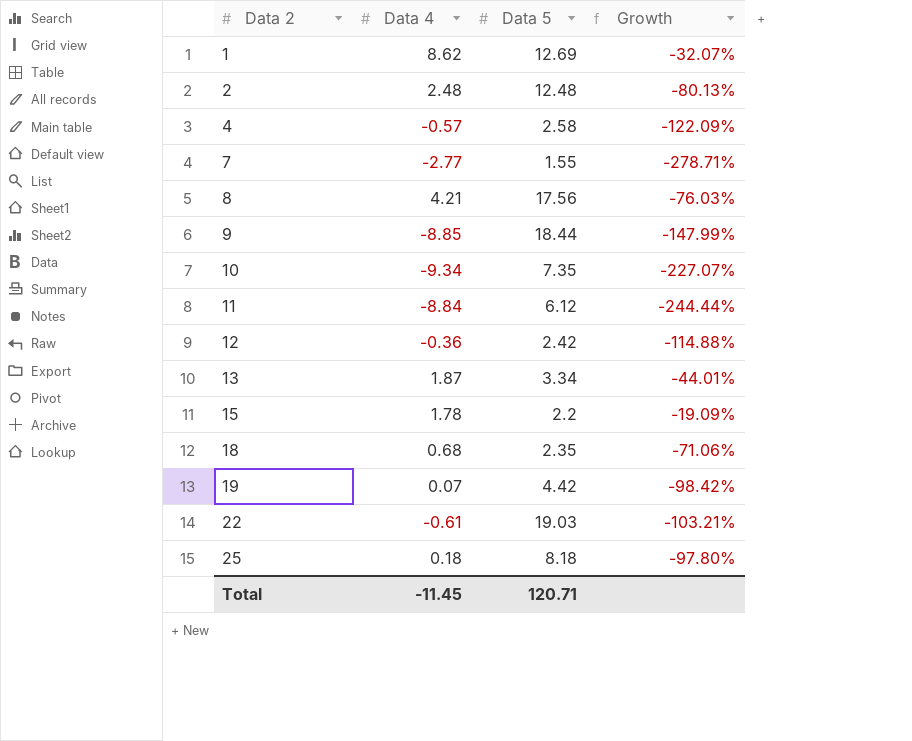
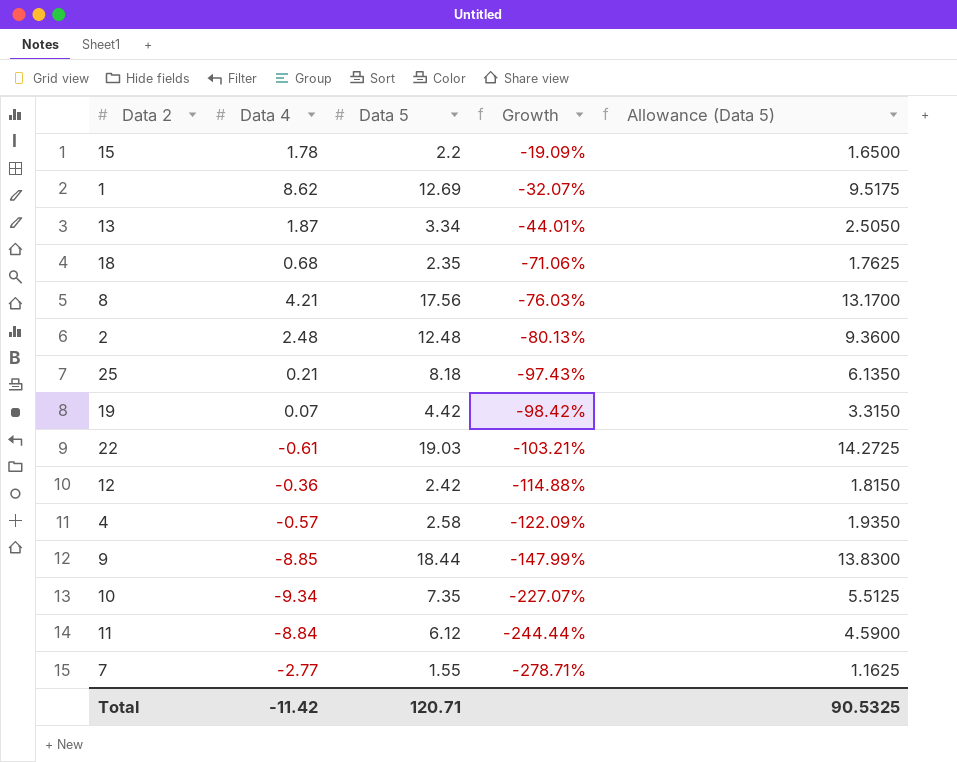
row order: Data 2 ascending -> Growth descending
column Allowance (Data 5) | formula: none -> [Data 5] * 0.75
25 | Data 4: 0.18 -> 0.21
25 | Growth: -97.80% -> -97.43%
Total | Data 4: -11.45 -> -11.42

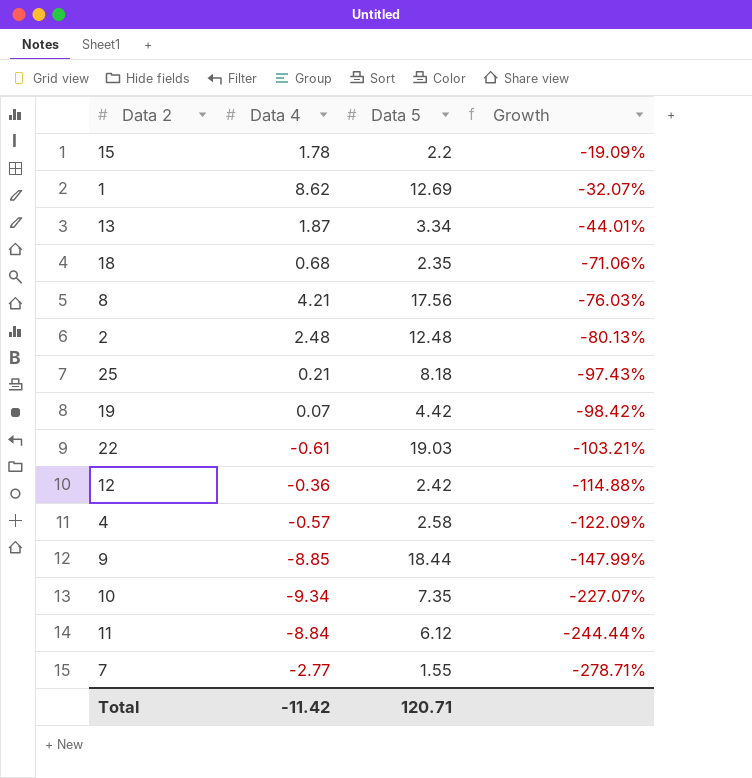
column Allowance (Data 5) | formula: [Data 5] * 0.75 -> none

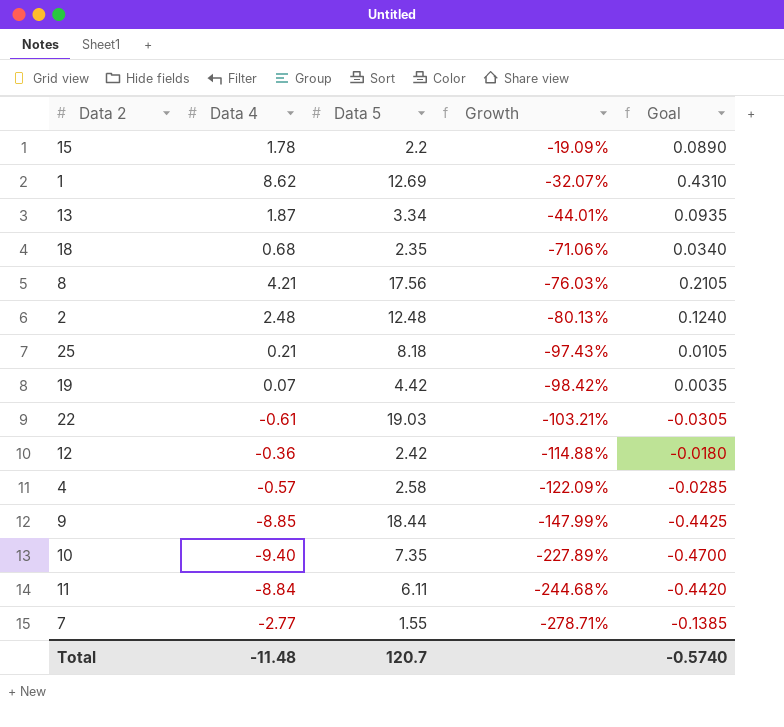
column Goal | formula: none -> [Data 4] * 0.05
10 | Data 4: -9.34 -> -9.40
10 | Growth: -227.07% -> -227.89%
11 | Data 5: 6.12 -> 6.11
11 | Growth: -244.44% -> -244.68%
Total | Data 4: -11.42 -> -11.48
Total | Data 5: 120.71 -> 120.7

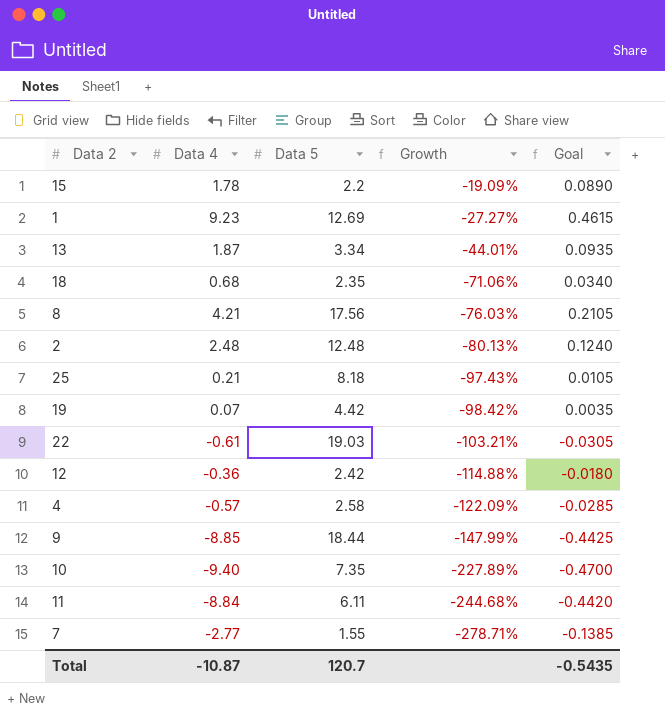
1 | Data 4: 8.62 -> 9.23
1 | Growth: -32.07% -> -27.27%
1 | Goal: 0.4310 -> 0.4615
Total | Data 4: -11.48 -> -10.87
Total | Goal: -0.5740 -> -0.5435

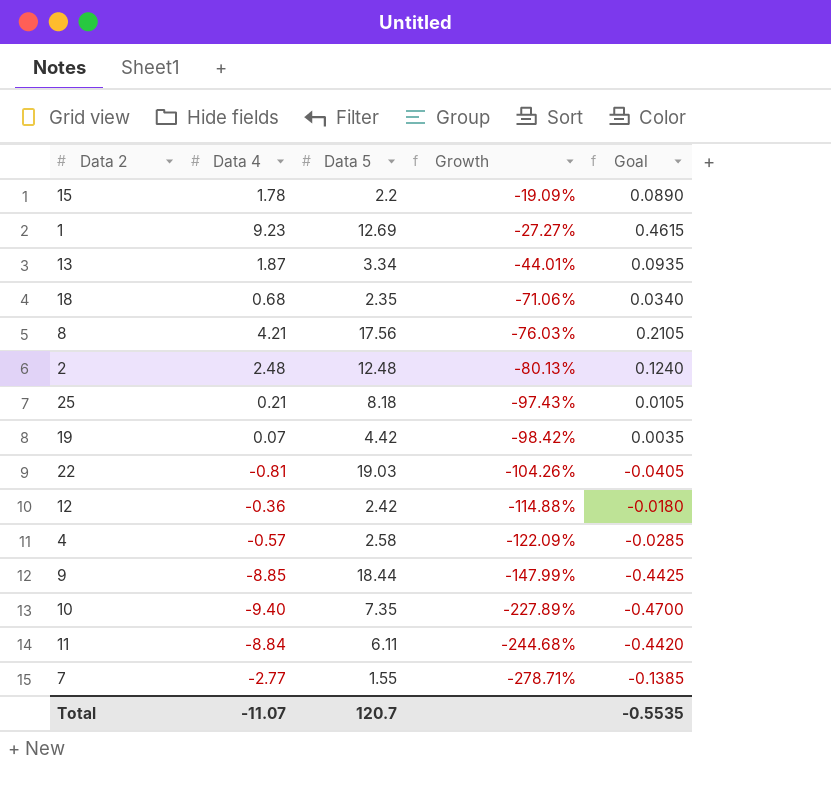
22 | Data 4: -0.61 -> -0.81
22 | Growth: -103.21% -> -104.26%
22 | Goal: -0.0305 -> -0.0405
Total | Data 4: -10.87 -> -11.07
Total | Goal: -0.5435 -> -0.5535

